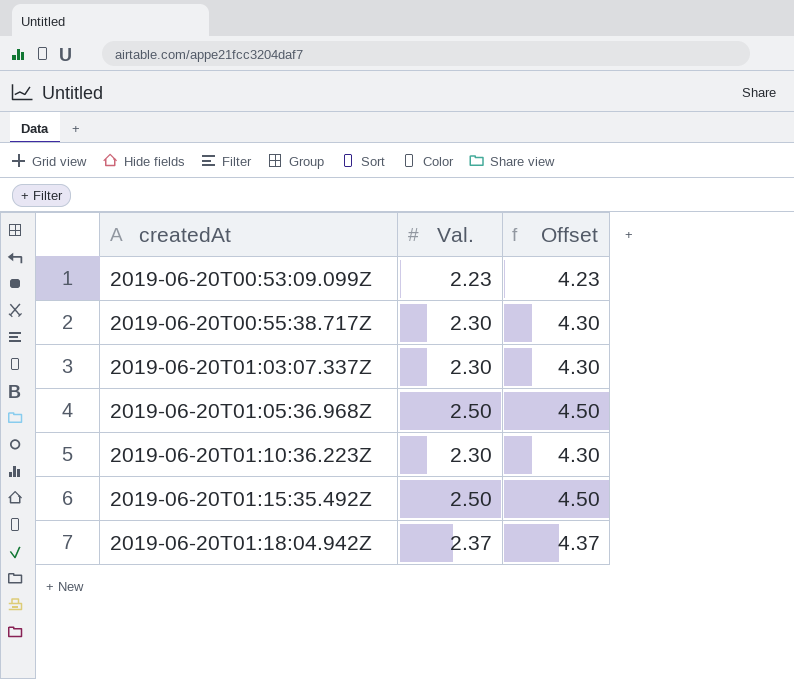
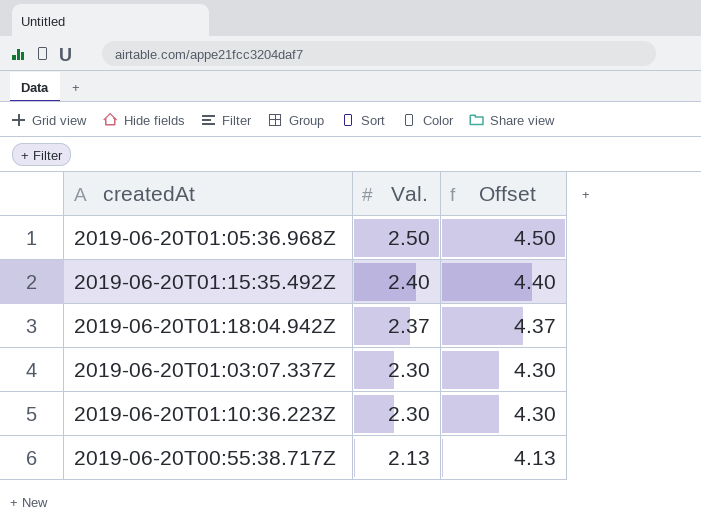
row order: createdAt ascending -> Val. descending
row 2019-06-20T00:53:09.099Z: 2.23 | 4.23 -> none
2019-06-20T01:15:35.492Z | Val.: 2.50 -> 2.40
2019-06-20T01:15:35.492Z | Offset: 4.50 -> 4.40
2019-06-20T00:55:38.717Z | Val.: 2.30 -> 2.13
2019-06-20T00:55:38.717Z | Offset: 4.30 -> 4.13

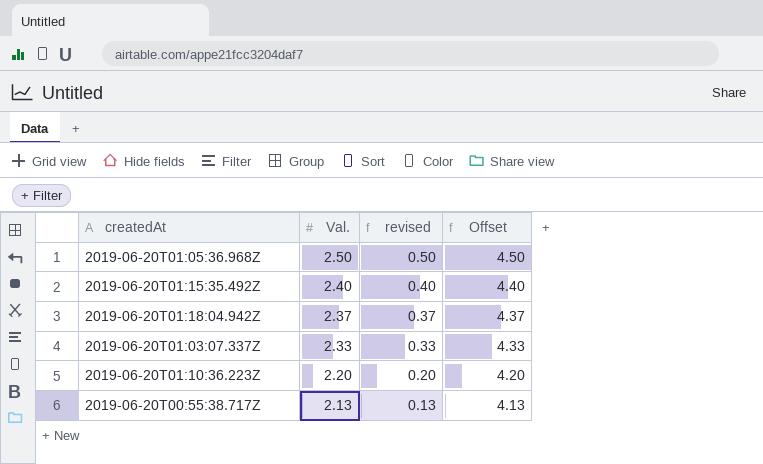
column revised | formula: none -> [Val.] - 2
2019-06-20T01:03:07.337Z | Val.: 2.30 -> 2.33
2019-06-20T01:03:07.337Z | Offset: 4.30 -> 4.33
2019-06-20T01:10:36.223Z | Val.: 2.30 -> 2.20
2019-06-20T01:10:36.223Z | Offset: 4.30 -> 4.20

